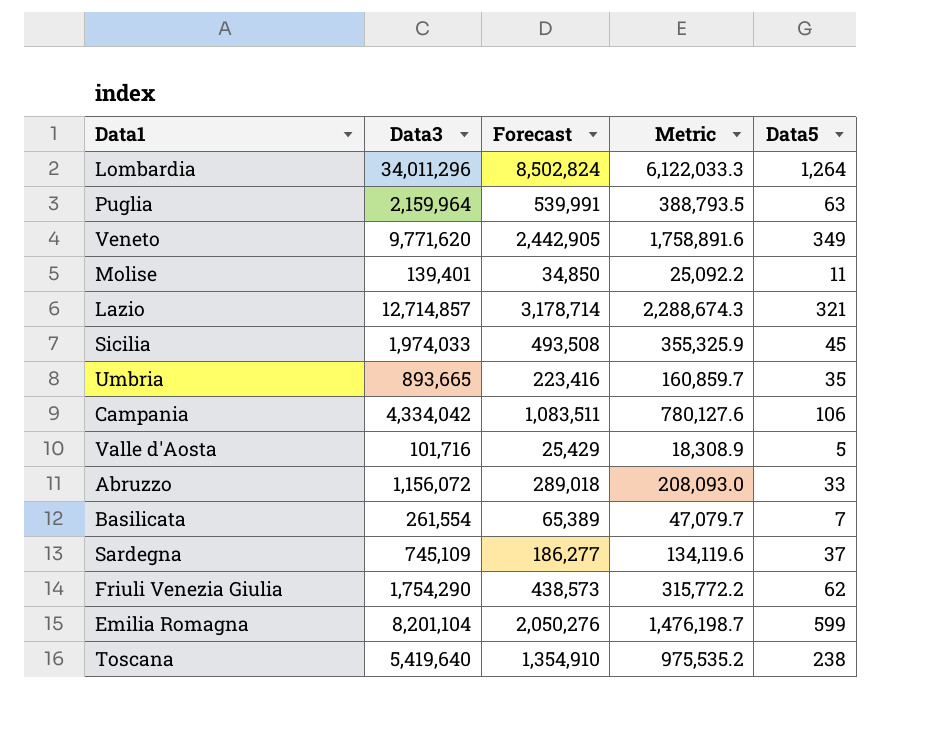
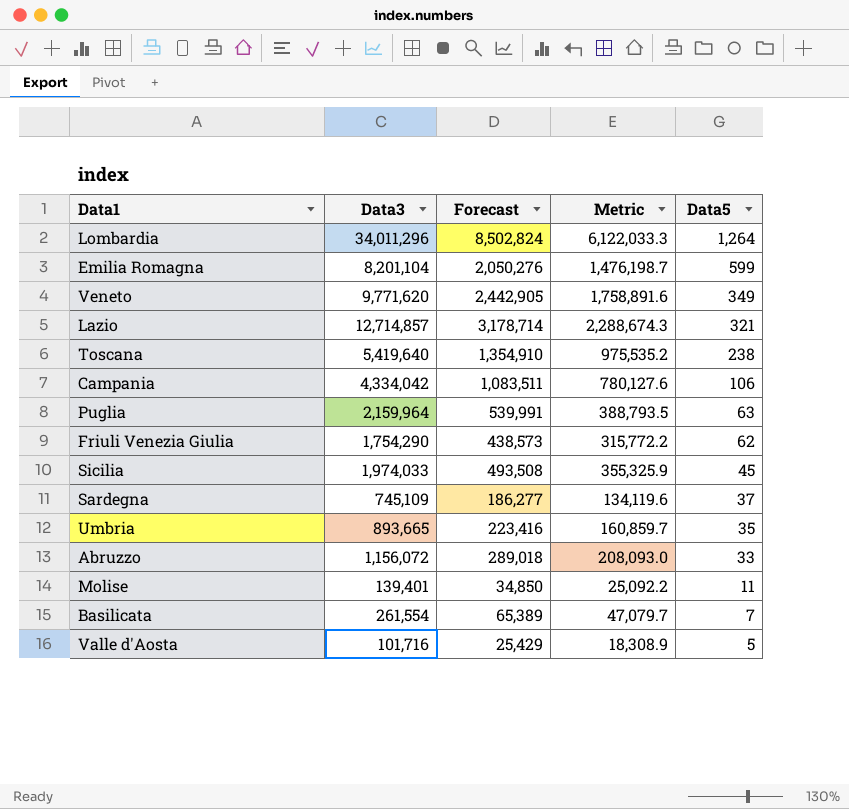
row order: none -> Data5 descending

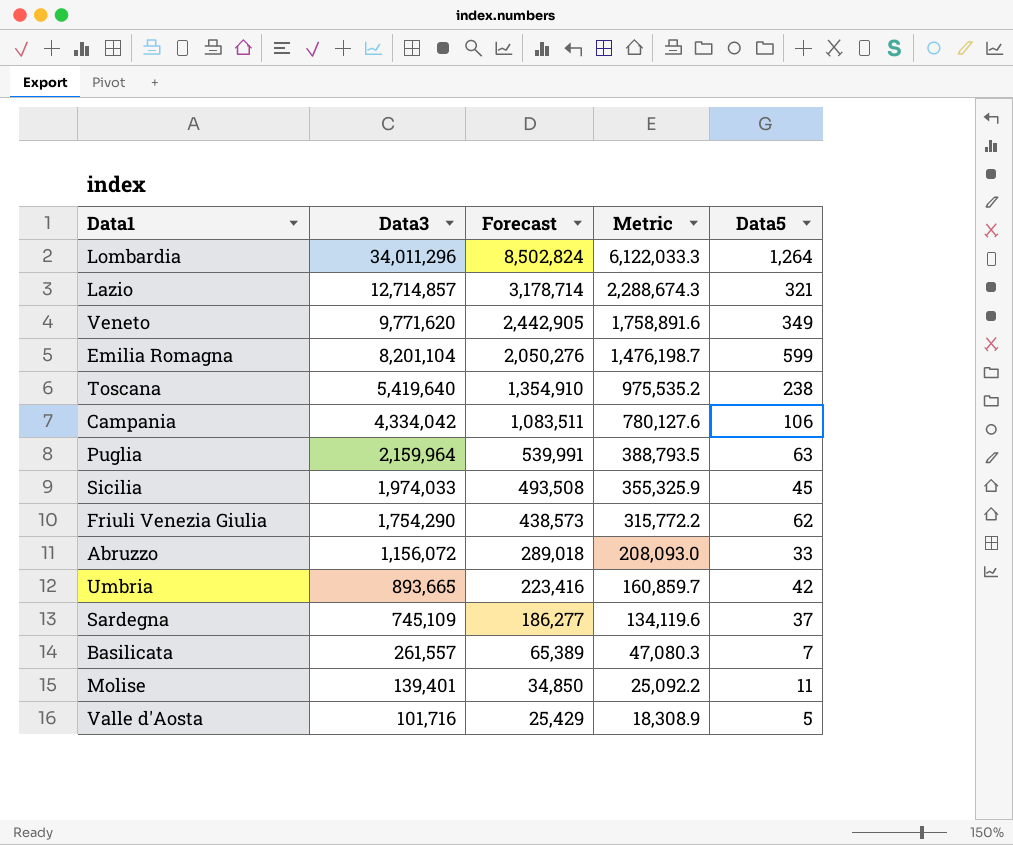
row order: Data5 descending -> Data3 descending
Umbria | Data5: 35 -> 42
Basilicata | Data3: 261,554 -> 261,557
Basilicata | Metric: 47,079.7 -> 47,080.3

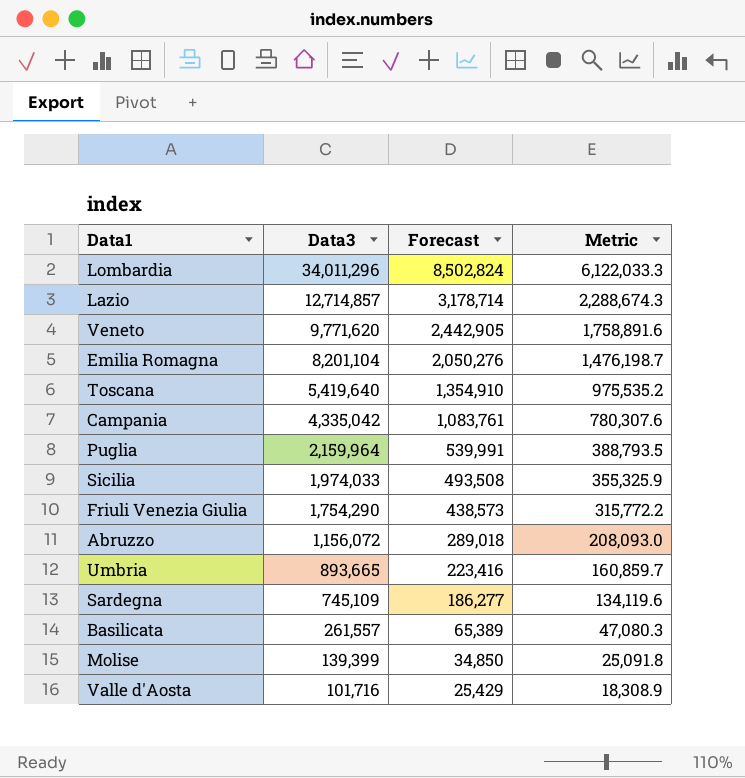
column Data5 | position: 5 -> none
Campania | Data3: 4,334,042 -> 4,335,042
Campania | Forecast: 1,083,511 -> 1,083,761
Campania | Metric: 780,127.6 -> 780,307.6
Molise | Data3: 139,401 -> 139,399
Molise | Metric: 25,092.2 -> 25,091.8

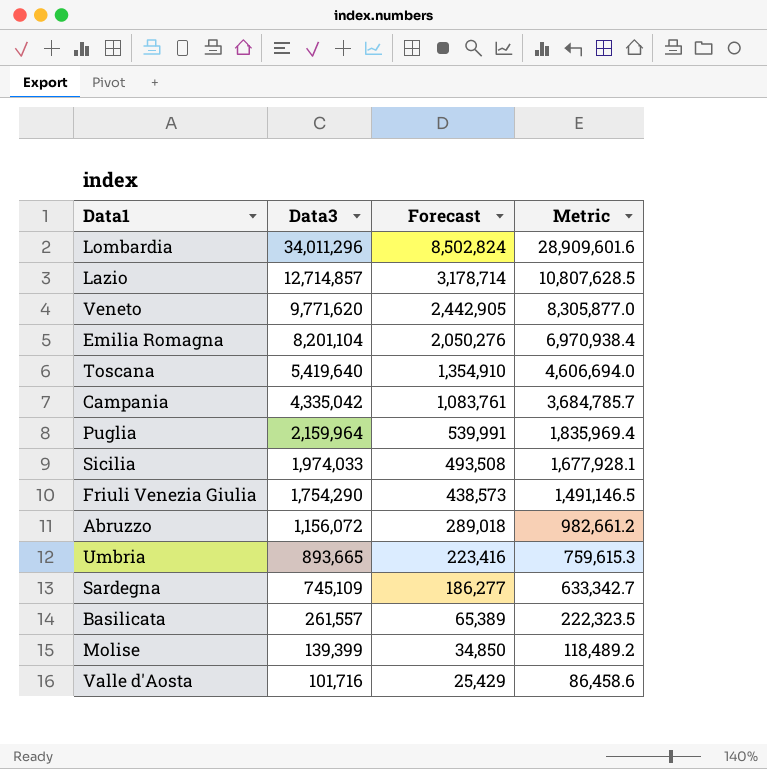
column Metric | formula: [Data3] * 0.18 -> [Data3] * 0.85

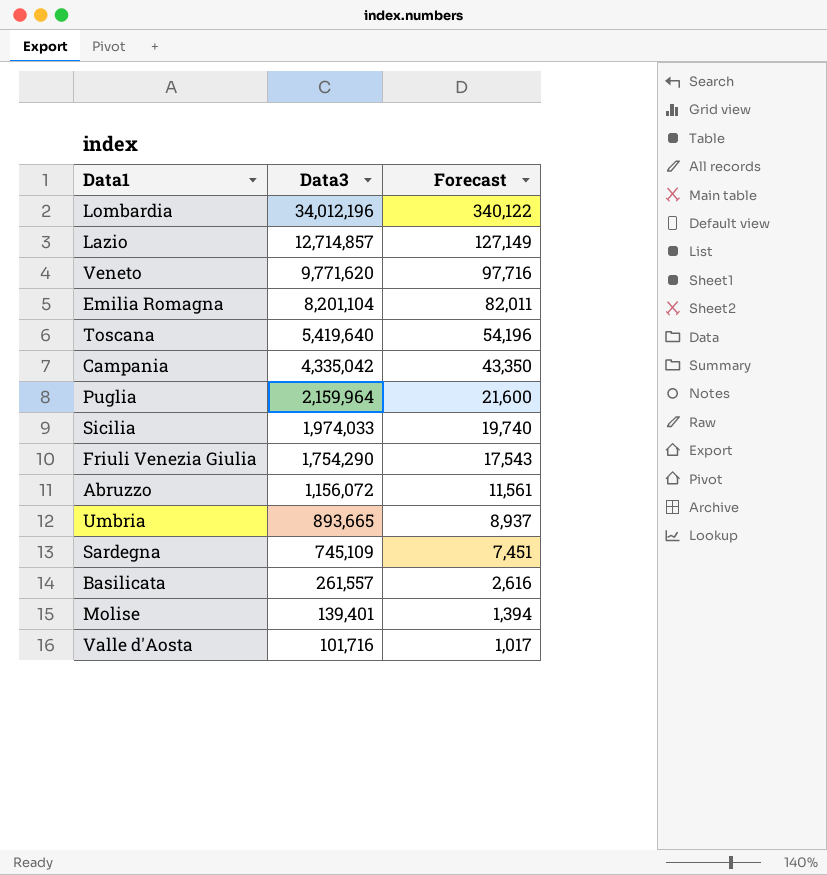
column Metric | formula: [Data3] * 0.85 -> none
column Forecast | formula: [Data3] * 0.25 -> [Data3] * 0.01
Lombardia | Data3: 34,011,296 -> 34,012,196
Molise | Data3: 139,399 -> 139,401

